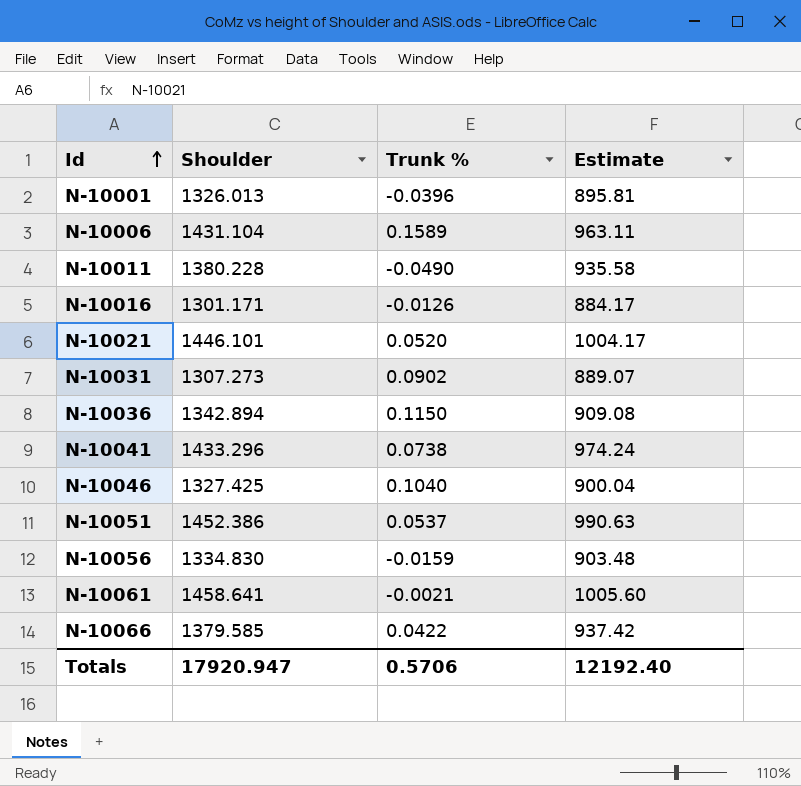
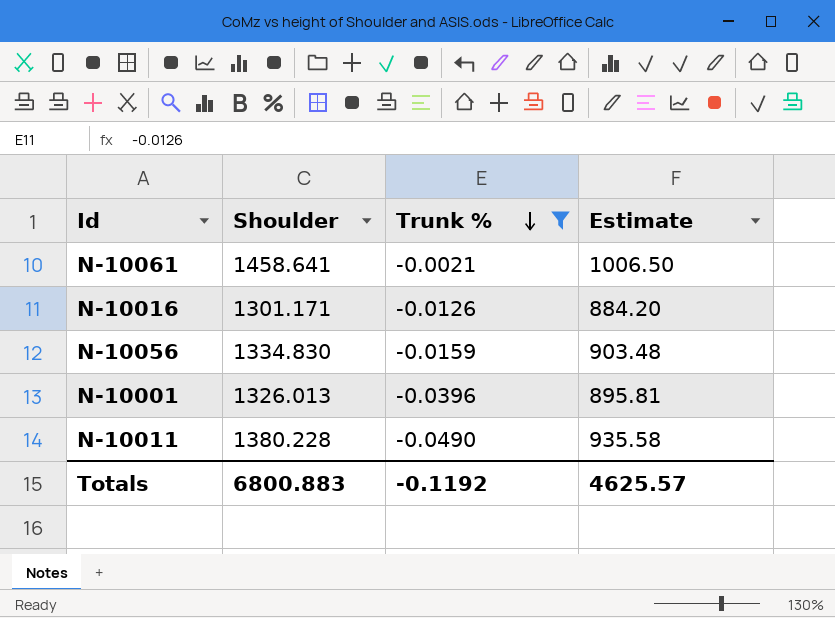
filter: none -> Trunk % <= -0.0021
row order: Id ascending -> Trunk % descending
N-10061 | Estimate: 1005.60 -> 1006.50
N-10016 | Estimate: 884.17 -> 884.20
Totals | Shoulder: 17920.947 -> 6800.883
Totals | Trunk %: 0.5706 -> -0.1192
Totals | Estimate: 12192.40 -> 4625.57

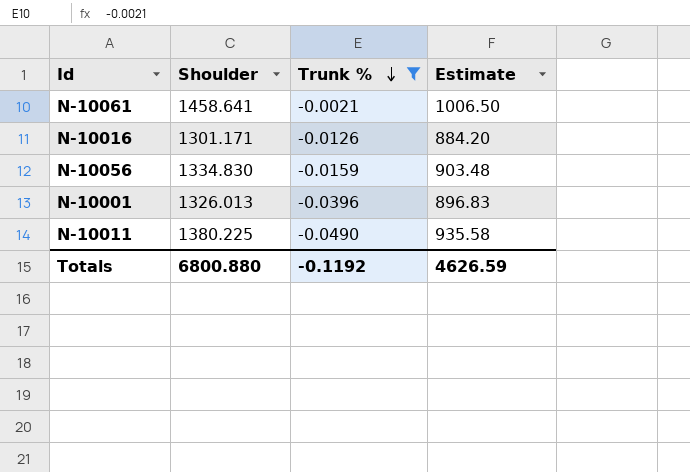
N-10001 | Estimate: 895.81 -> 896.83
N-10011 | Shoulder: 1380.228 -> 1380.225
Totals | Shoulder: 6800.883 -> 6800.880
Totals | Estimate: 4625.57 -> 4626.59

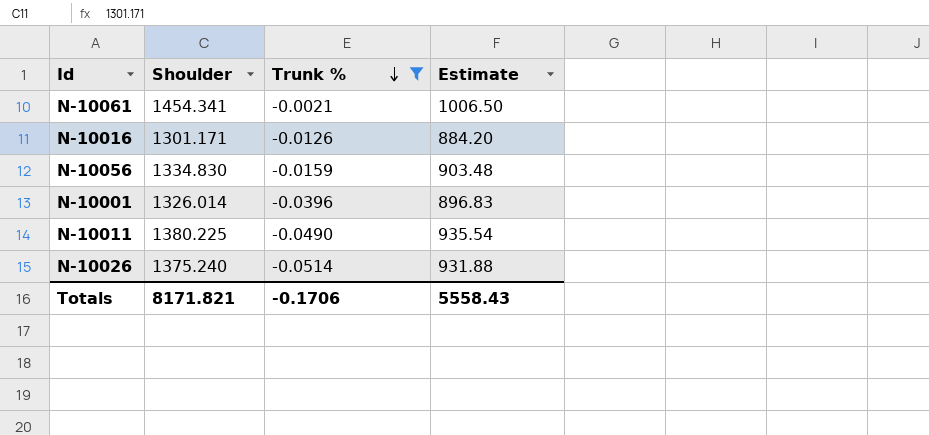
N-10061 | Shoulder: 1458.641 -> 1454.341
N-10001 | Shoulder: 1326.013 -> 1326.014
N-10011 | Estimate: 935.58 -> 935.54
row N-10026: none -> 1375.240 | -0.0514 | 931.88
Totals | Shoulder: 6800.880 -> 8171.821
Totals | Trunk %: -0.1192 -> -0.1706
Totals | Estimate: 4626.59 -> 5558.43

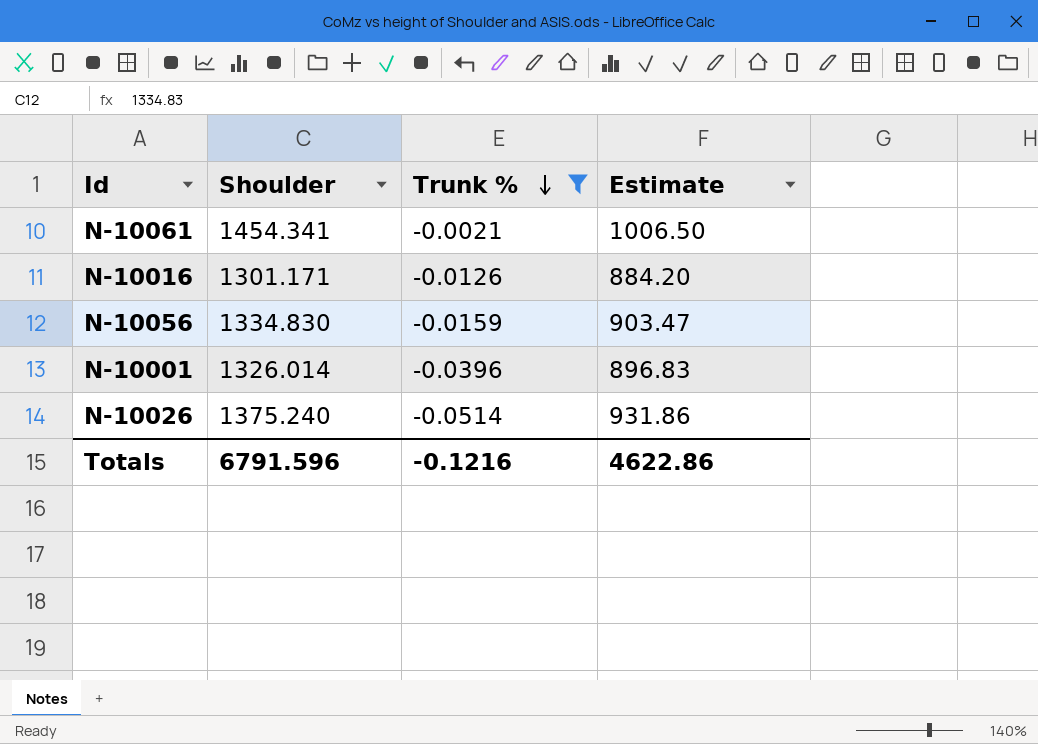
row N-10011: 1380.225 | -0.0490 | 935.54 -> none
N-10056 | Estimate: 903.48 -> 903.47
N-10026 | Estimate: 931.88 -> 931.86
Totals | Shoulder: 8171.821 -> 6791.596
Totals | Trunk %: -0.1706 -> -0.1216
Totals | Estimate: 5558.43 -> 4622.86

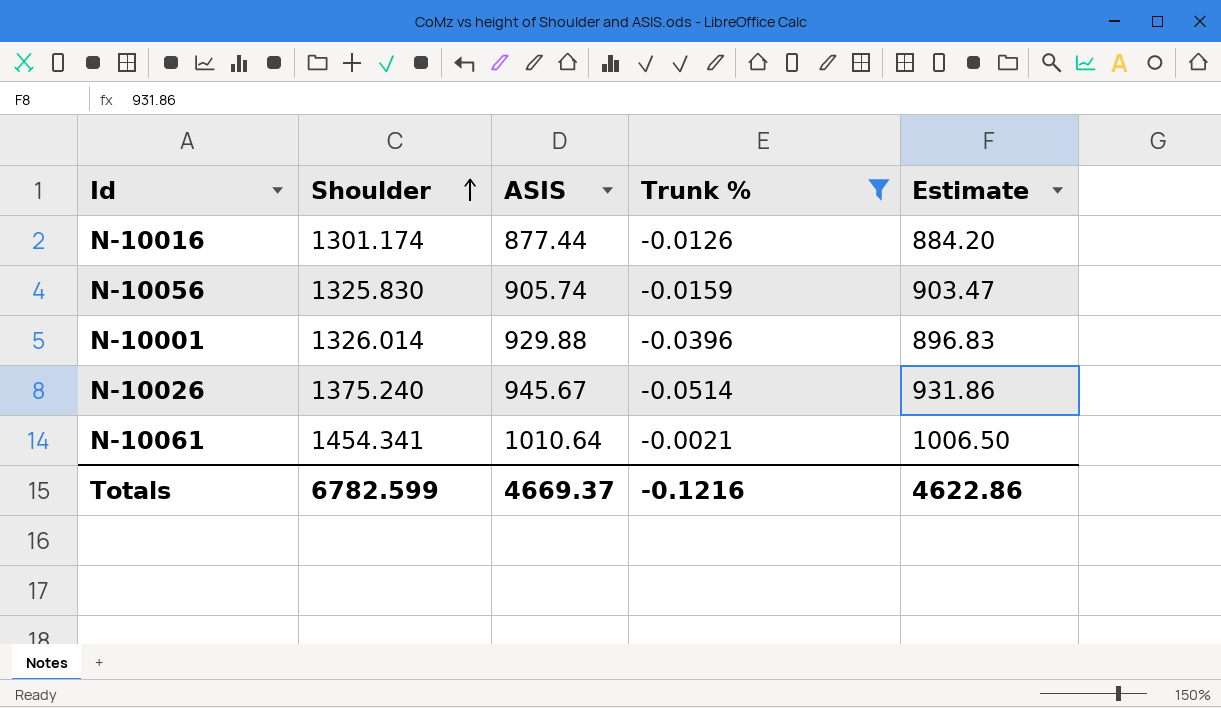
row order: Trunk % descending -> Shoulder ascending
column ASIS | position: none -> 3
N-10016 | Shoulder: 1301.171 -> 1301.174
N-10056 | Shoulder: 1334.830 -> 1325.830
Totals | Shoulder: 6791.596 -> 6782.599

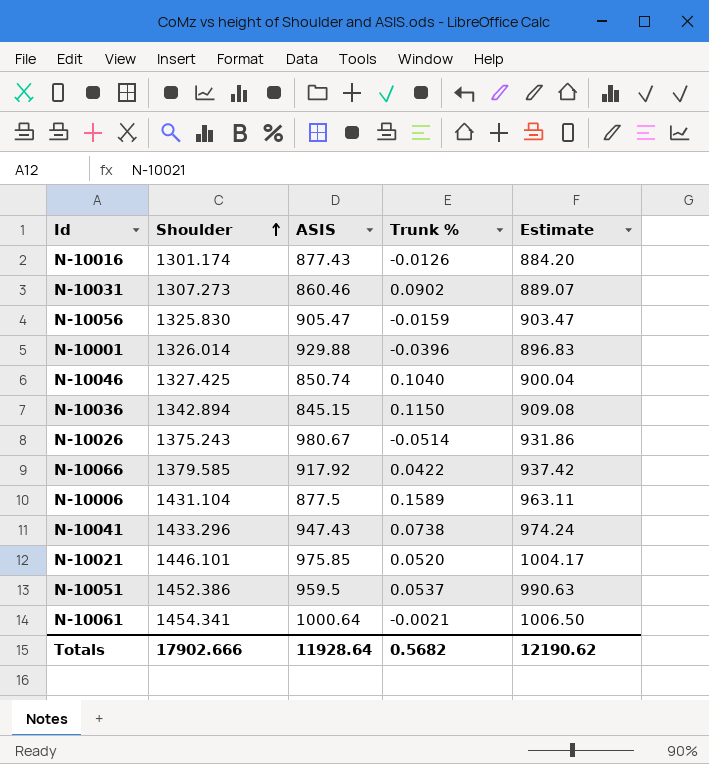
filter: Trunk % <= -0.0021 -> none
N-10016 | ASIS: 877.44 -> 877.43
N-10056 | ASIS: 905.74 -> 905.47
N-10026 | Shoulder: 1375.240 -> 1375.243
N-10026 | ASIS: 945.67 -> 980.67
N-10061 | ASIS: 1010.64 -> 1000.64
Totals | Shoulder: 6782.599 -> 17902.666
Totals | ASIS: 4669.37 -> 11928.64
Totals | Trunk %: -0.1216 -> 0.5682
Totals | Estimate: 4622.86 -> 12190.62

